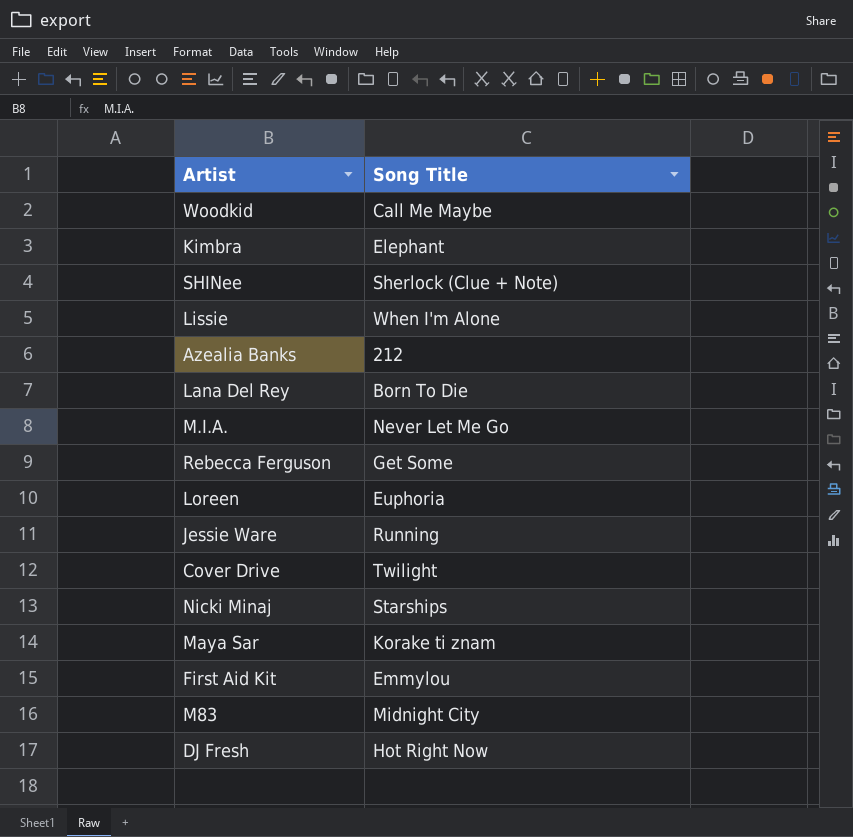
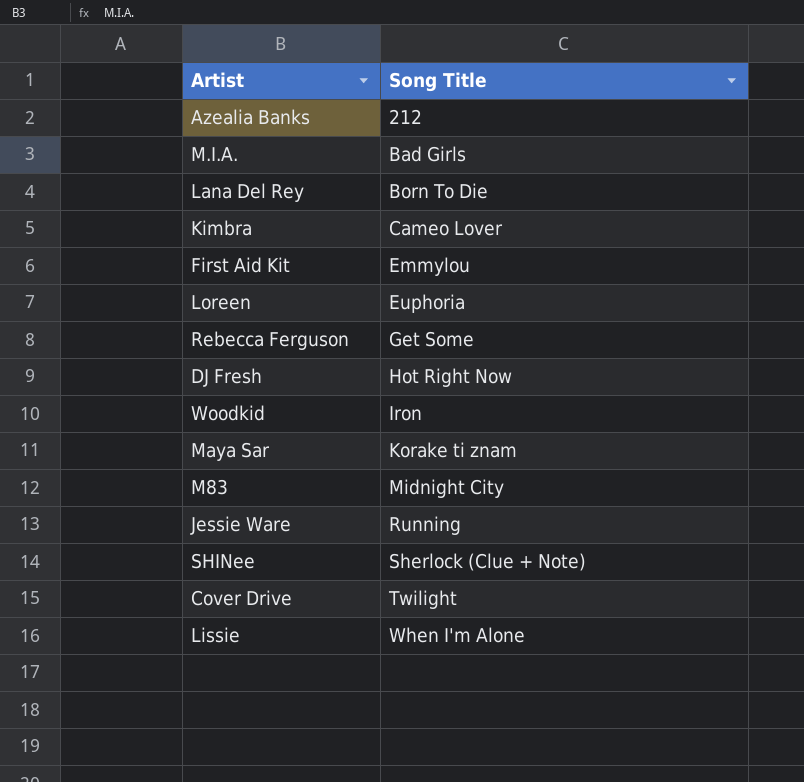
row order: none -> Song Title ascending
row Nicki Minaj: Starships -> none
M.I.A. | Song Title: Never Let Me Go -> Bad Girls
Kimbra | Song Title: Elephant -> Cameo Lover
Woodkid | Song Title: Call Me Maybe -> Iron

